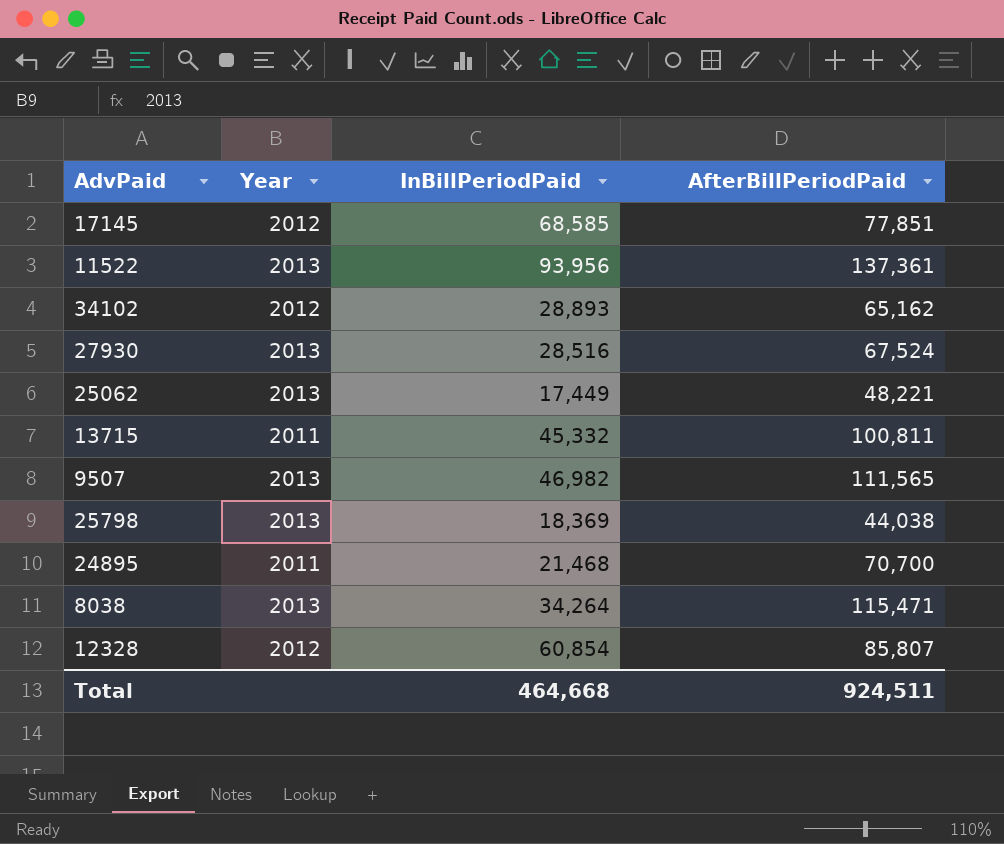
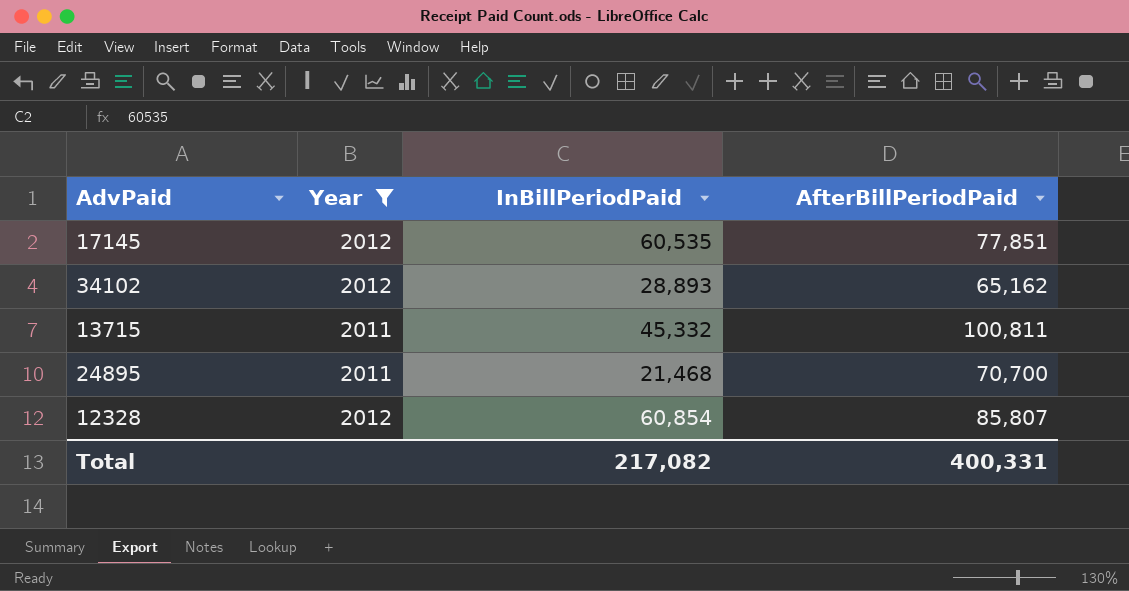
filter: none -> Year != 2013
17145 | InBillPeriodPaid: 68,585 -> 60,535
Total | InBillPeriodPaid: 464,668 -> 217,082
Total | AfterBillPeriodPaid: 924,511 -> 400,331

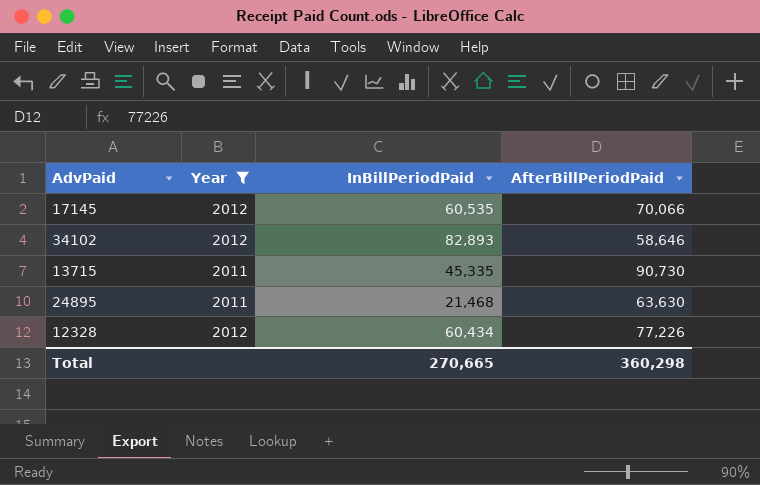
17145 | AfterBillPeriodPaid: 77,851 -> 70,066
34102 | InBillPeriodPaid: 28,893 -> 82,893
34102 | AfterBillPeriodPaid: 65,162 -> 58,646
13715 | InBillPeriodPaid: 45,332 -> 45,335
13715 | AfterBillPeriodPaid: 100,811 -> 90,730
24895 | AfterBillPeriodPaid: 70,700 -> 63,630
12328 | InBillPeriodPaid: 60,854 -> 60,434
12328 | AfterBillPeriodPaid: 85,807 -> 77,226
Total | InBillPeriodPaid: 217,082 -> 270,665
Total | AfterBillPeriodPaid: 400,331 -> 360,298

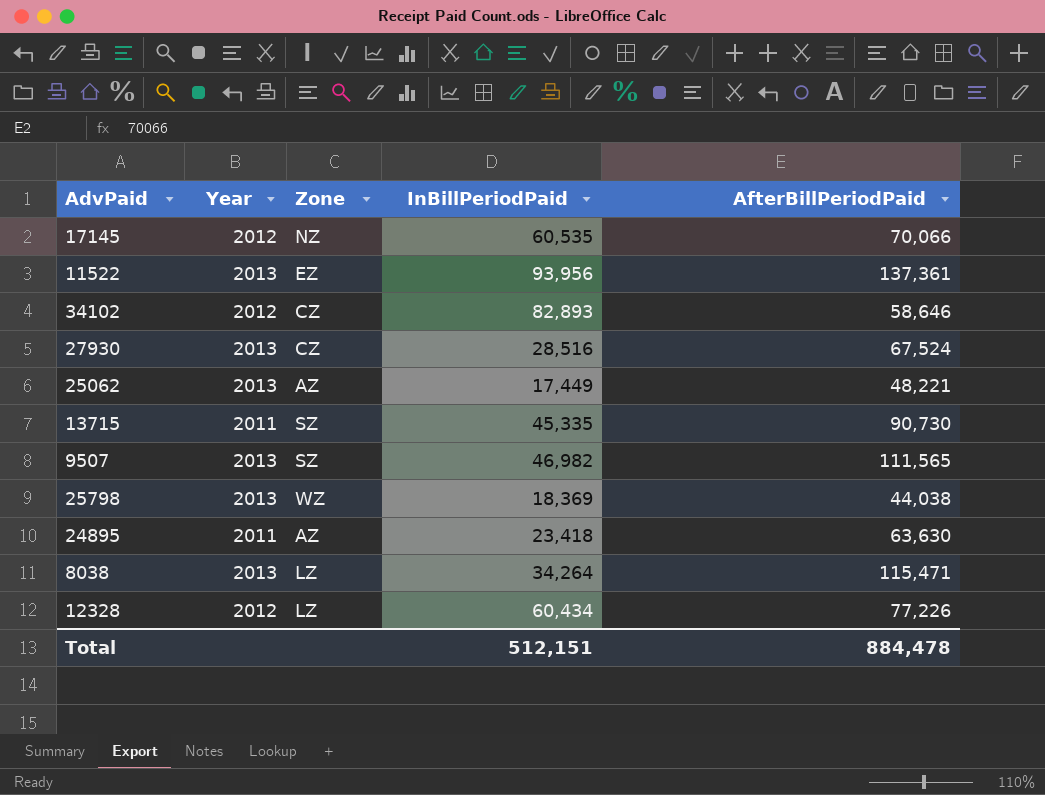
filter: Year != 2013 -> none
column Zone | position: none -> 3
24895 | InBillPeriodPaid: 21,468 -> 23,418
Total | InBillPeriodPaid: 270,665 -> 512,151
Total | AfterBillPeriodPaid: 360,298 -> 884,478

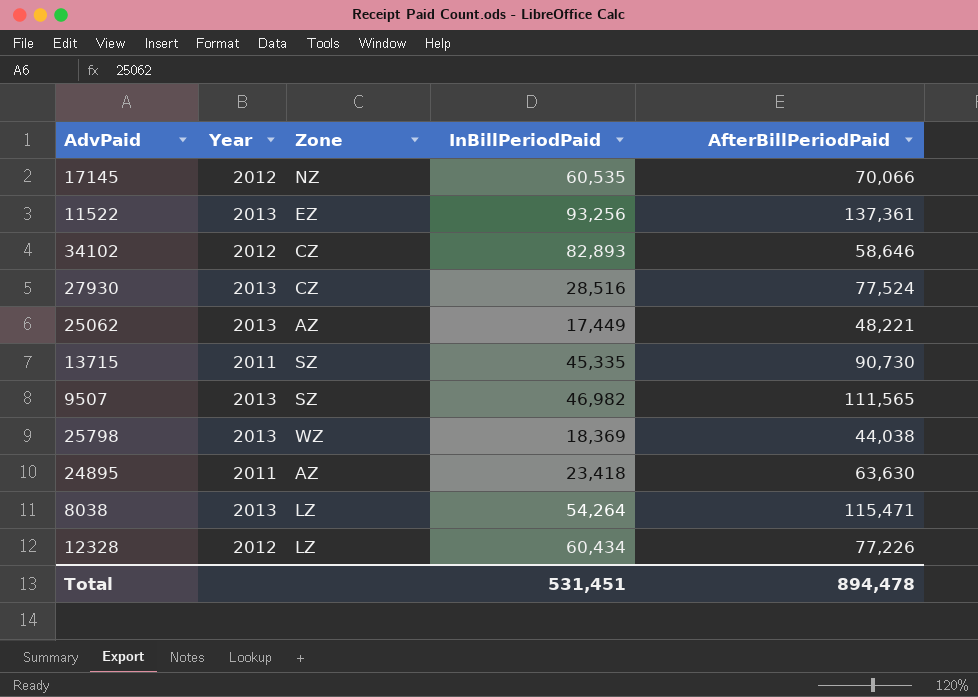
11522 | InBillPeriodPaid: 93,956 -> 93,256
27930 | AfterBillPeriodPaid: 67,524 -> 77,524
8038 | InBillPeriodPaid: 34,264 -> 54,264
Total | InBillPeriodPaid: 512,151 -> 531,451
Total | AfterBillPeriodPaid: 884,478 -> 894,478

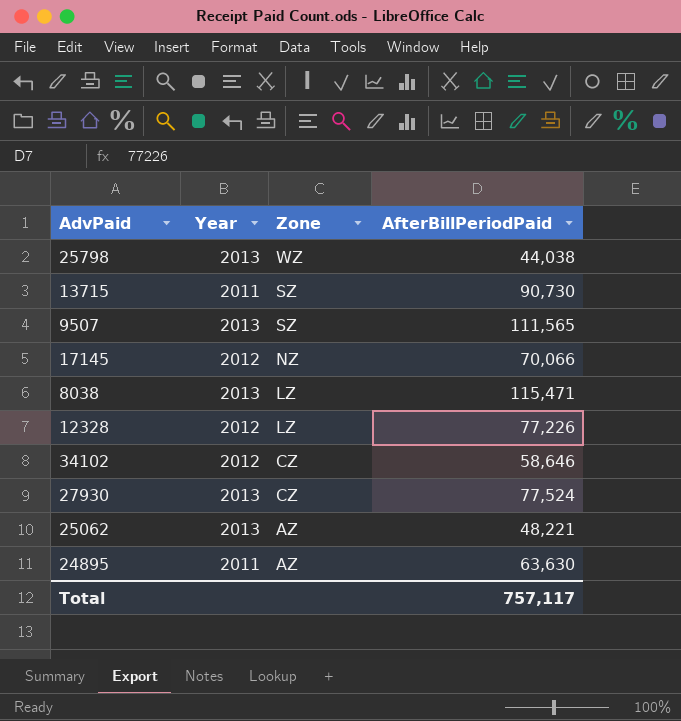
row order: none -> Zone descending
column InBillPeriodPaid | position: 4 -> none
row 11522: 2013 | EZ | 93,256 | 137,361 -> none
Total | AfterBillPeriodPaid: 894,478 -> 757,117

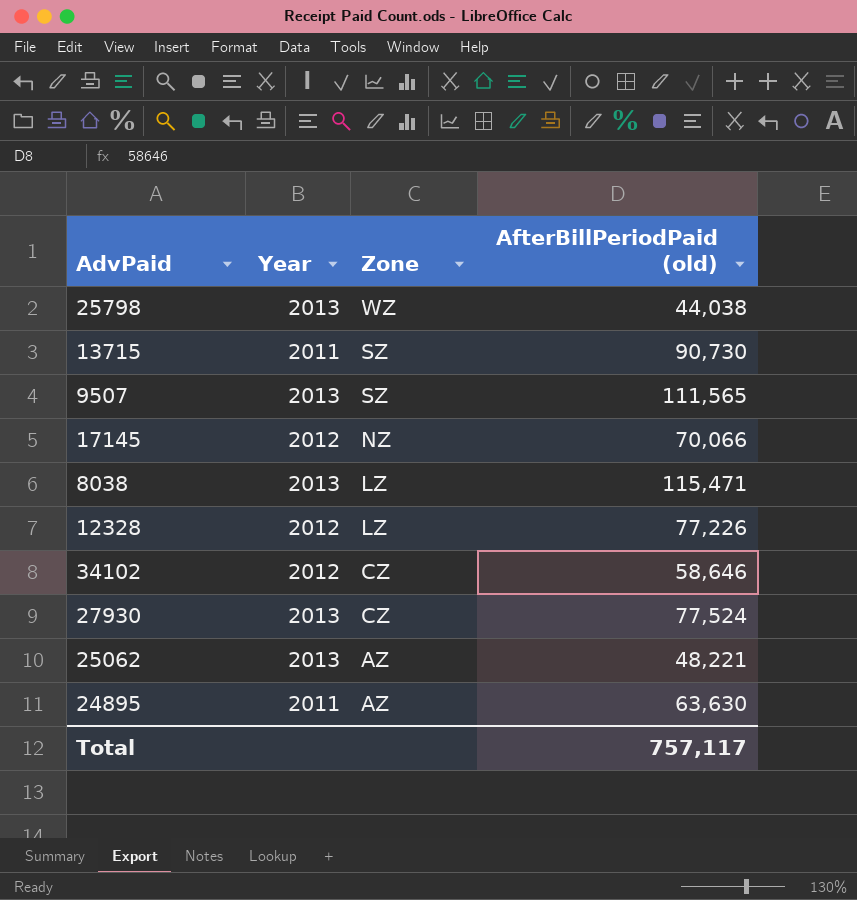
column name: AfterBillPeriodPaid -> AfterBillPeriodPaid (old)

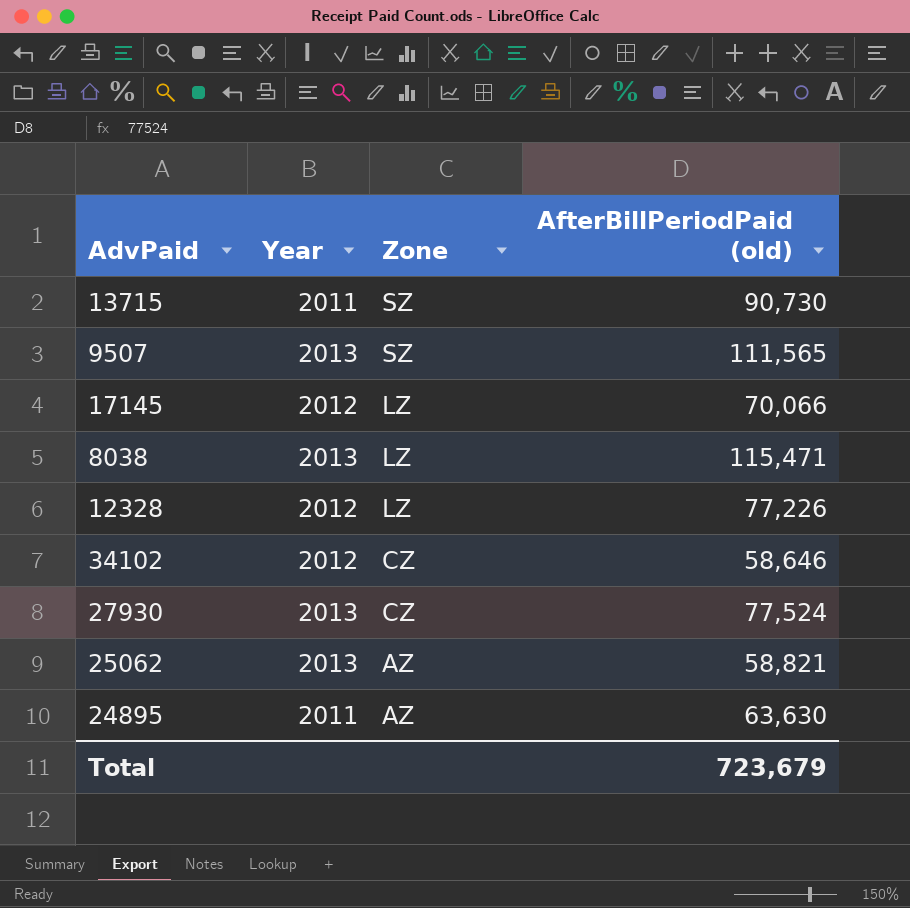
row 25798: 2013 | WZ | 44,038 -> none
17145 | Zone: NZ -> LZ
25062 | AfterBillPeriodPaid (old): 48,221 -> 58,821
Total | AfterBillPeriodPaid (old): 757,117 -> 723,679

